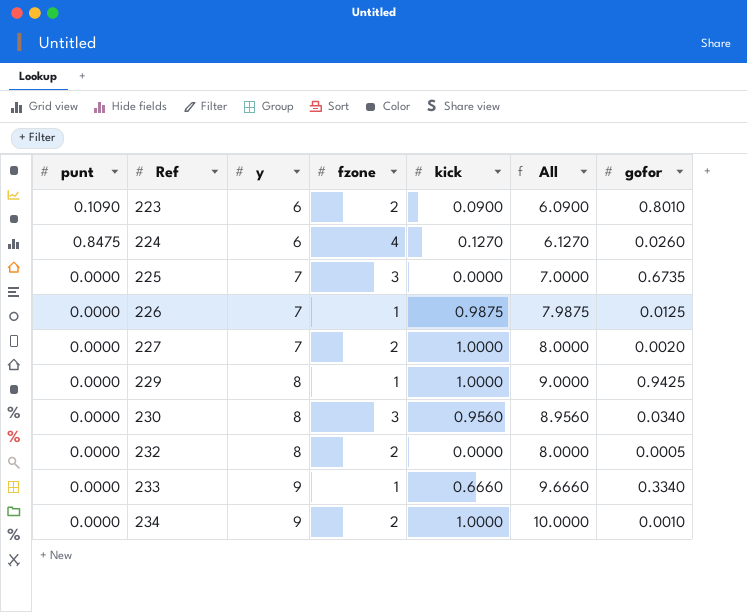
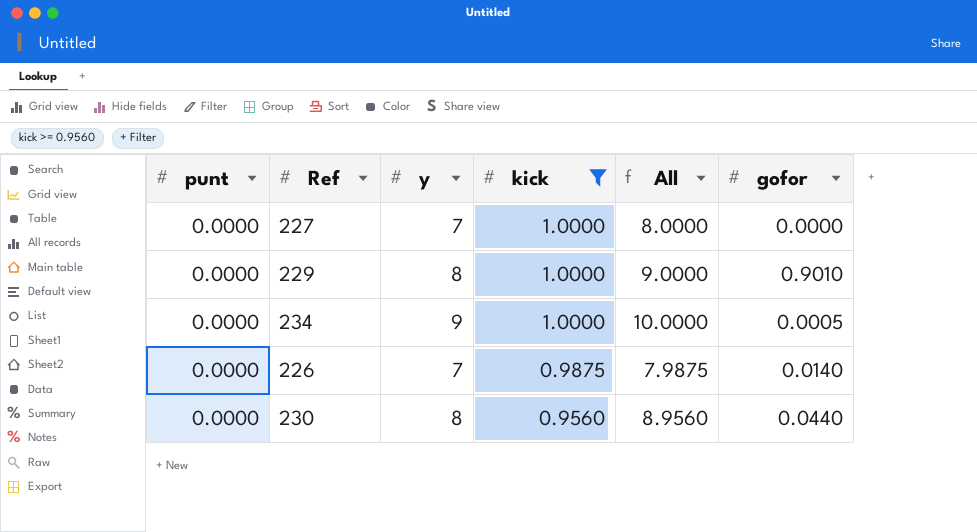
filter: none -> kick >= 0.9560
row order: Ref ascending -> kick descending
column fzone | position: 4 -> none
227 | gofor: 0.0020 -> 0.0000
229 | gofor: 0.9425 -> 0.9010
234 | gofor: 0.0010 -> 0.0005
226 | gofor: 0.0125 -> 0.0140
230 | gofor: 0.0340 -> 0.0440

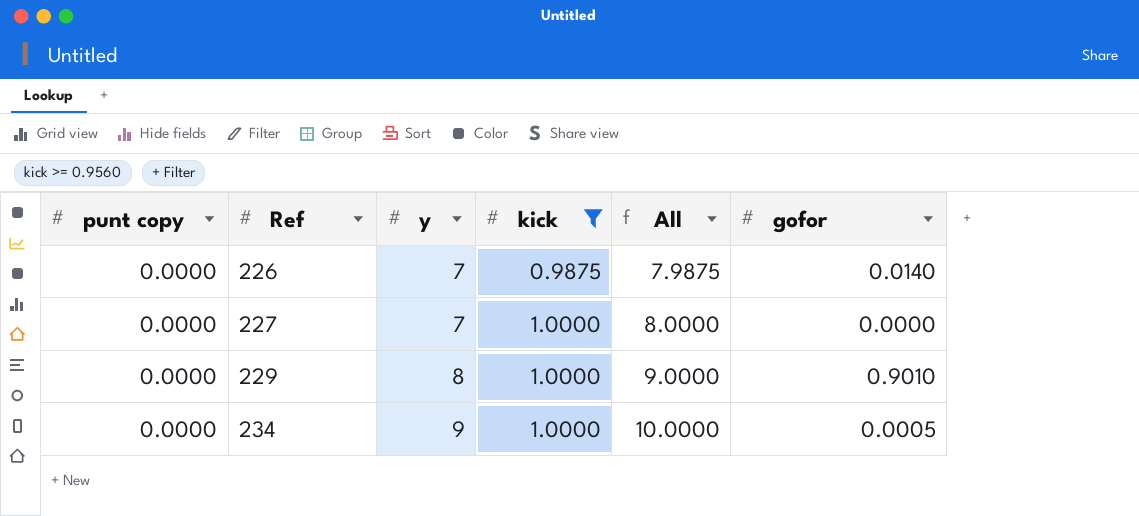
row order: kick descending -> Ref ascending
column name: punt -> punt copy
row 230: 0.0000 | 8 | 0.9560 | 8.9560 | 0.0440 -> none

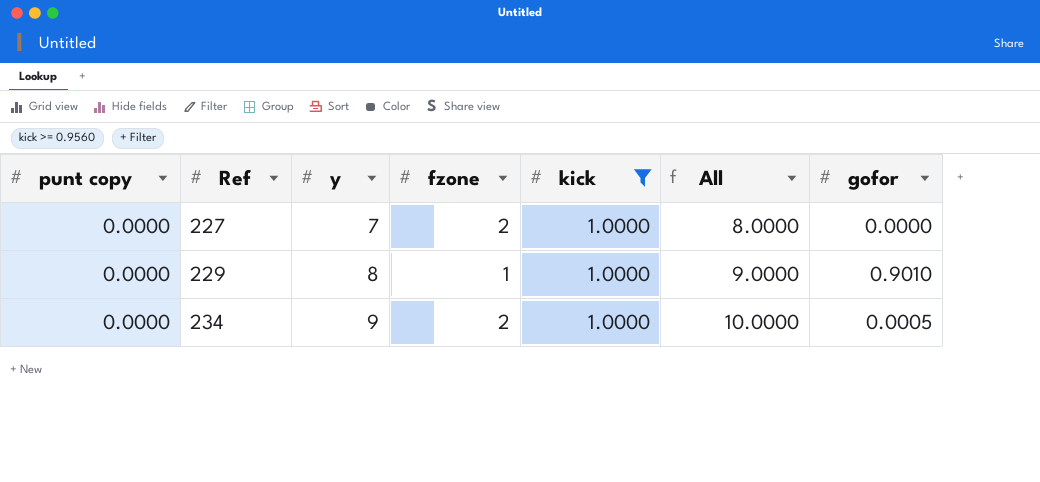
column fzone | position: none -> 4
row 226: 0.0000 | 7 | 0.9875 | 7.9875 | 0.0140 -> none

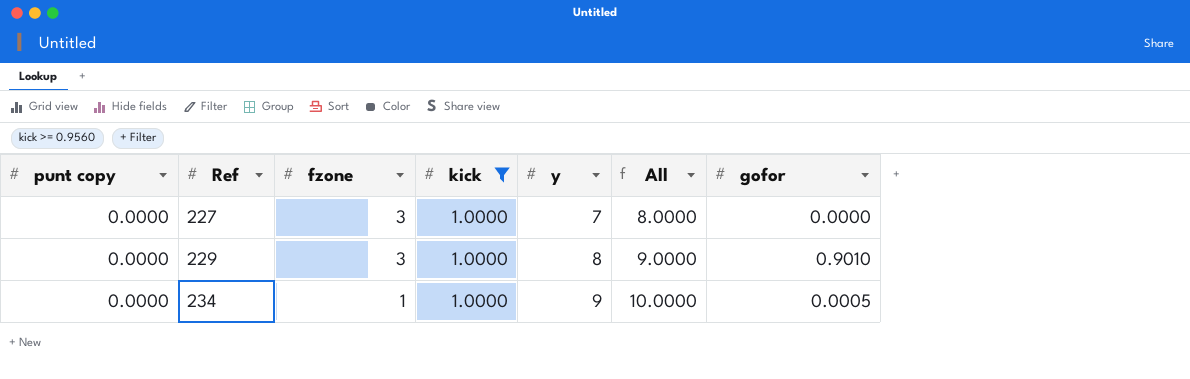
column y | position: 3 -> 5
227 | fzone: 2 -> 3
229 | fzone: 1 -> 3
234 | fzone: 2 -> 1

